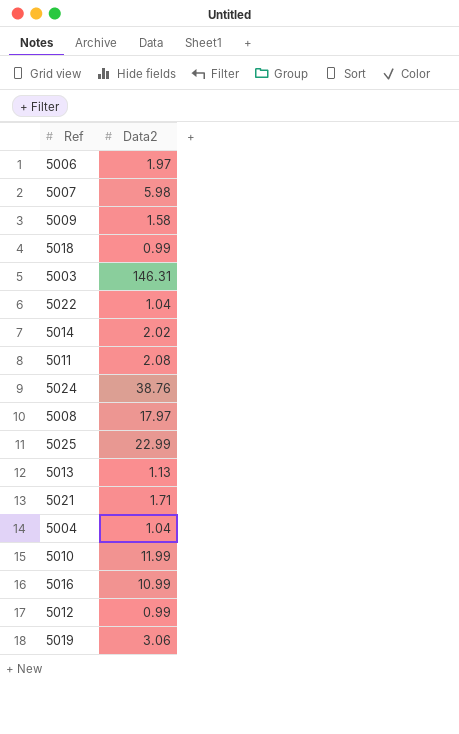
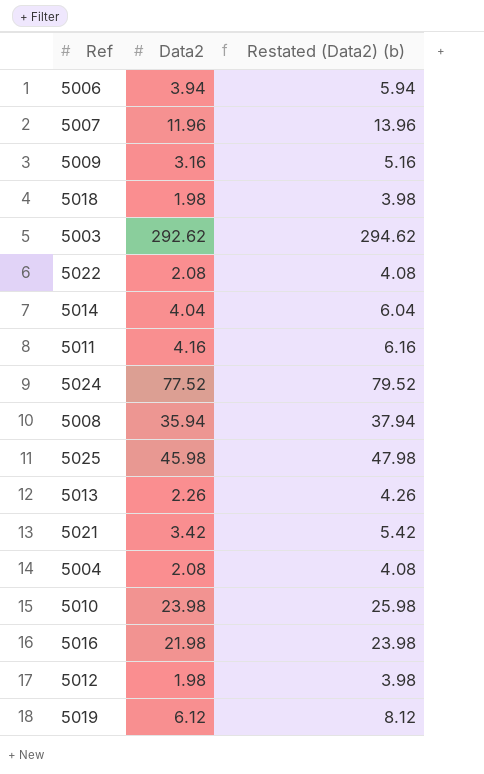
column Restated (Data2) (b) | formula: none -> [Data2] + 2
5006 | Data2: 1.97 -> 3.94
5007 | Data2: 5.98 -> 11.96
5009 | Data2: 1.58 -> 3.16
5018 | Data2: 0.99 -> 1.98
5003 | Data2: 146.31 -> 292.62
5022 | Data2: 1.04 -> 2.08
5014 | Data2: 2.02 -> 4.04
5011 | Data2: 2.08 -> 4.16
5024 | Data2: 38.76 -> 77.52
5008 | Data2: 17.97 -> 35.94
5025 | Data2: 22.99 -> 45.98
5013 | Data2: 1.13 -> 2.26
5021 | Data2: 1.71 -> 3.42
5004 | Data2: 1.04 -> 2.08
5010 | Data2: 11.99 -> 23.98
5016 | Data2: 10.99 -> 21.98
5012 | Data2: 0.99 -> 1.98
5019 | Data2: 3.06 -> 6.12

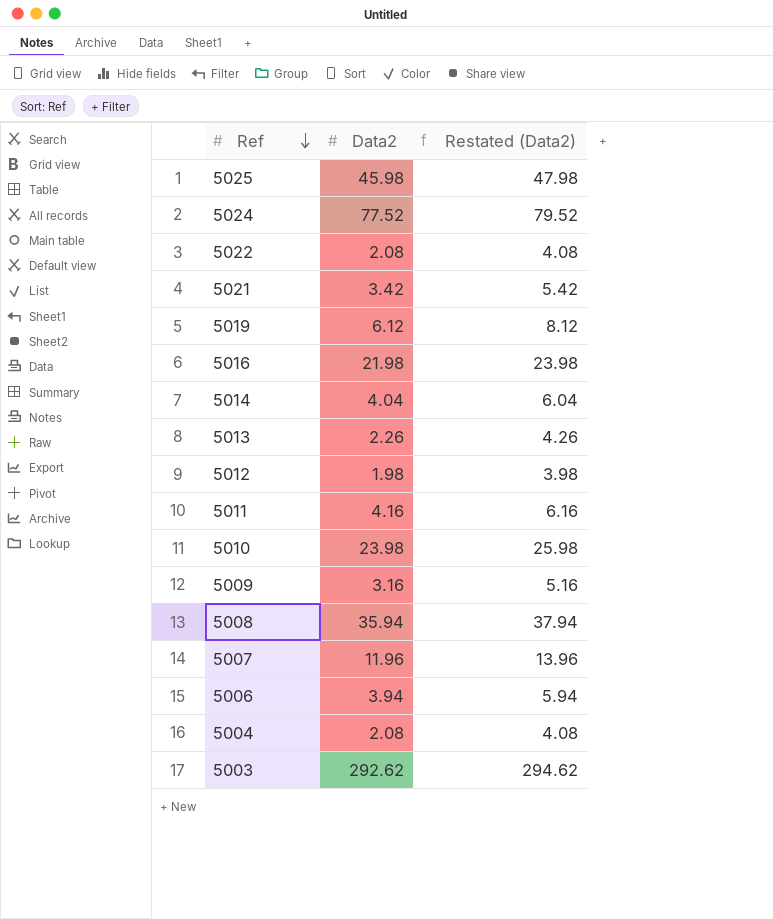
row order: none -> Ref descending
column name: Restated (Data2) (b) -> Restated (Data2)
row 5018: 1.98 | 3.98 -> none

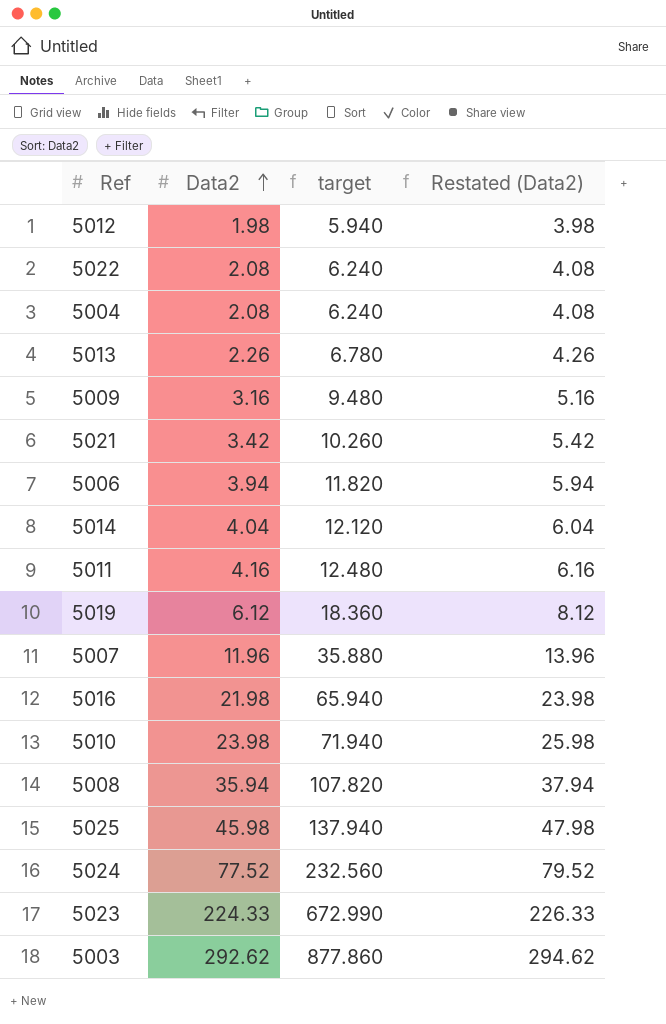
row order: Ref descending -> Data2 ascending
column target | formula: none -> [Data2] * 3
row 5023: none -> 224.33 | 672.990 | 226.33

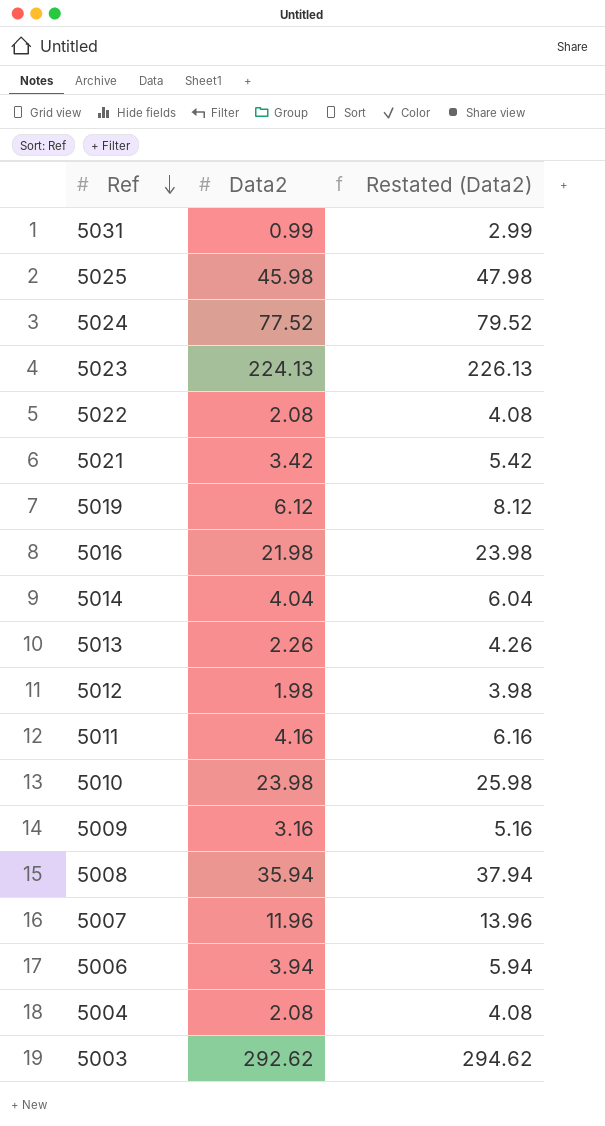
row order: Data2 ascending -> Ref descending
column target | formula: [Data2] * 3 -> none
row 5031: none -> 0.99 | 2.99
5023 | Data2: 224.33 -> 224.13
5023 | Restated (Data2): 226.33 -> 226.13

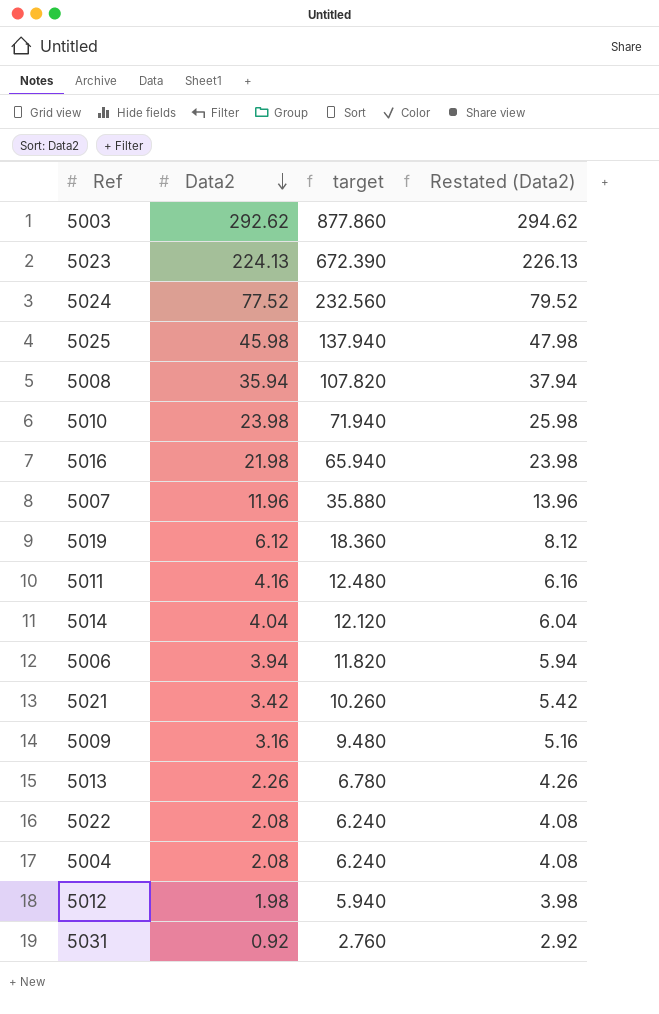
row order: Ref descending -> Data2 descending
column target | formula: none -> [Data2] * 3
5031 | Data2: 0.99 -> 0.92
5031 | Restated (Data2): 2.99 -> 2.92

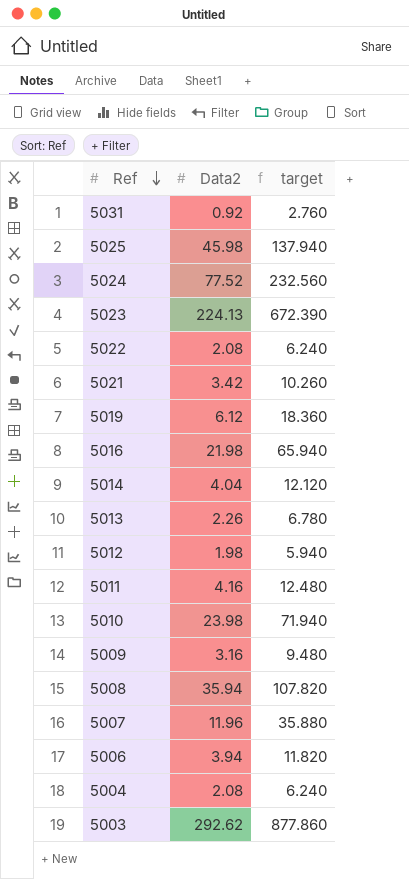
row order: Data2 descending -> Ref descending
column Restated (Data2) | formula: [Data2] + 2 -> none

